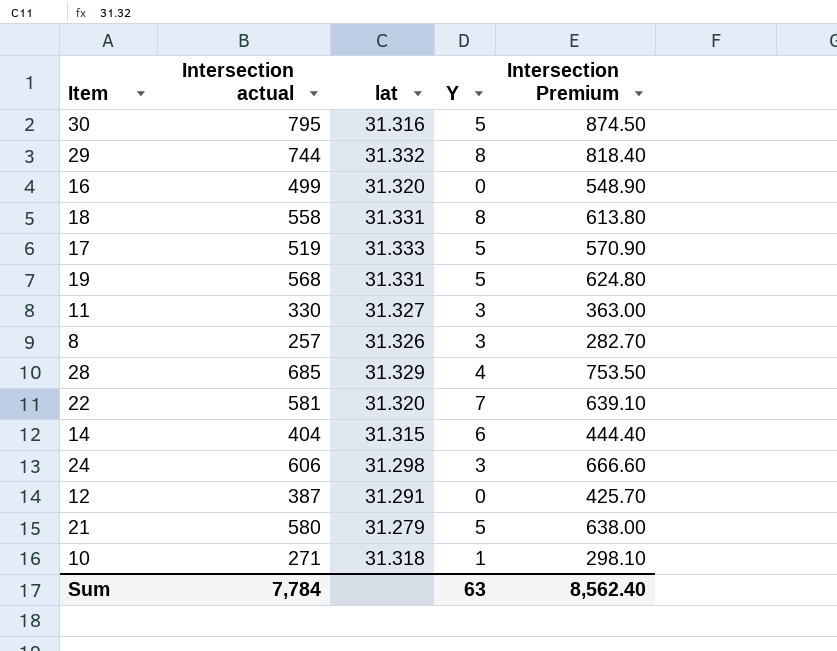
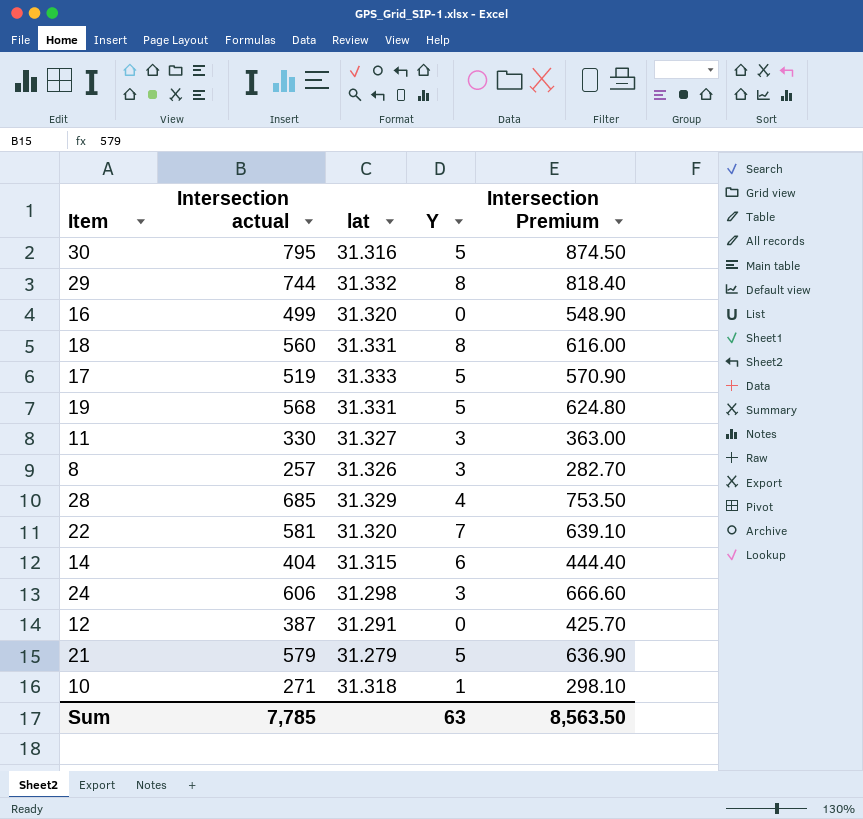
18 | Intersection actual: 558 -> 560
18 | Intersection Premium: 613.80 -> 616.00
21 | Intersection actual: 580 -> 579
21 | Intersection Premium: 638.00 -> 636.90
Sum | Intersection actual: 7,784 -> 7,785
Sum | Intersection Premium: 8,562.40 -> 8,563.50

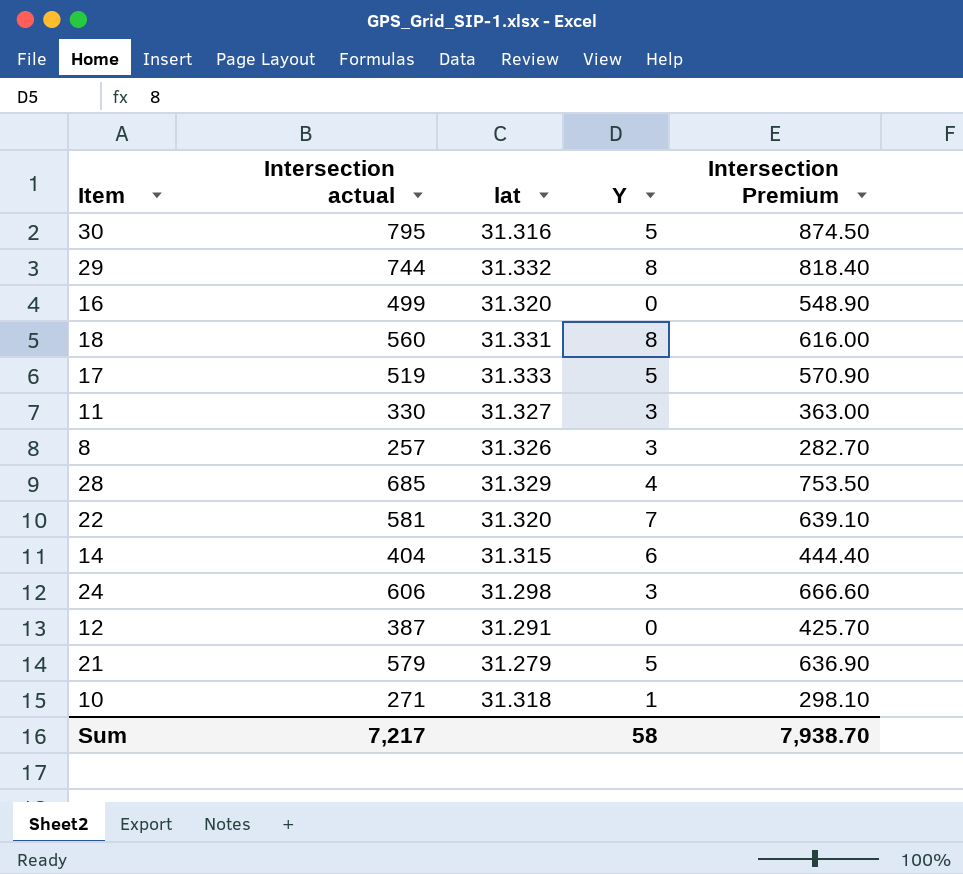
row 19: 568 | 31.331 | 5 | 624.80 -> none
Sum | Intersection actual: 7,785 -> 7,217
Sum | Y: 63 -> 58
Sum | Intersection Premium: 8,563.50 -> 7,938.70

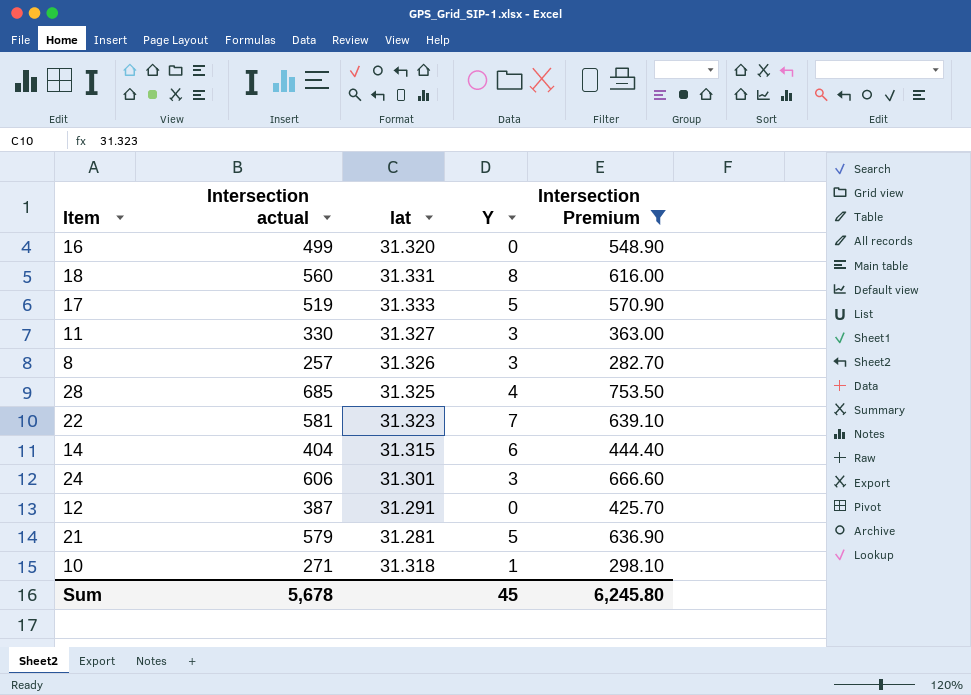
filter: none -> Intersection Premium <= 753.50
28 | lat: 31.329 -> 31.325
22 | lat: 31.320 -> 31.323
24 | lat: 31.298 -> 31.301
21 | lat: 31.279 -> 31.281
Sum | Intersection actual: 7,217 -> 5,678
Sum | Y: 58 -> 45
Sum | Intersection Premium: 7,938.70 -> 6,245.80

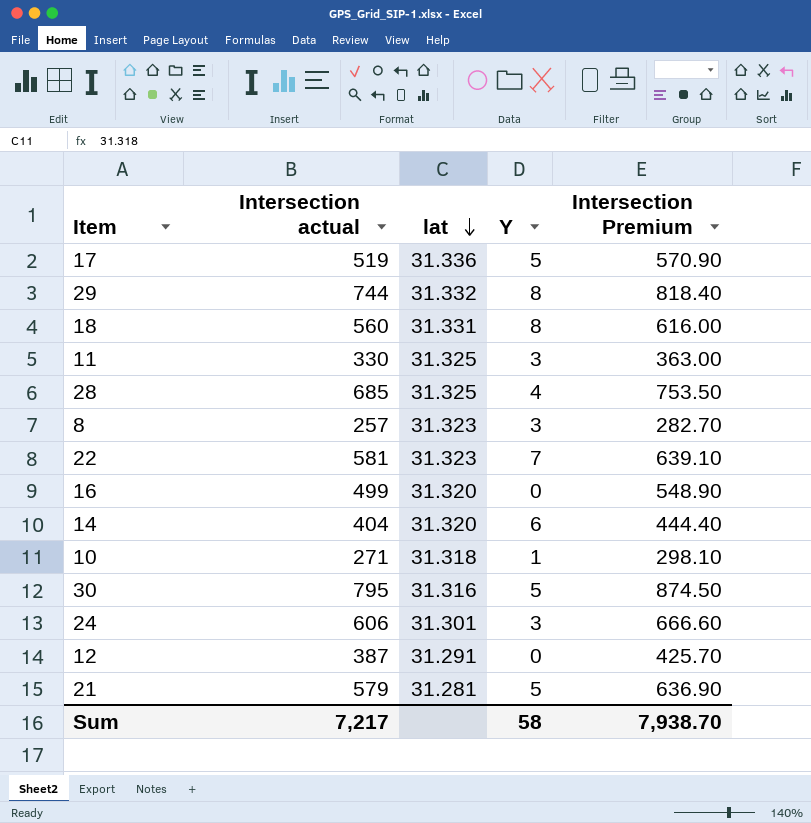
filter: Intersection Premium <= 753.50 -> none
row order: none -> lat descending
17 | lat: 31.333 -> 31.336
11 | lat: 31.327 -> 31.325
8 | lat: 31.326 -> 31.323
14 | lat: 31.315 -> 31.320
Sum | Intersection actual: 5,678 -> 7,217
Sum | Y: 45 -> 58
Sum | Intersection Premium: 6,245.80 -> 7,938.70

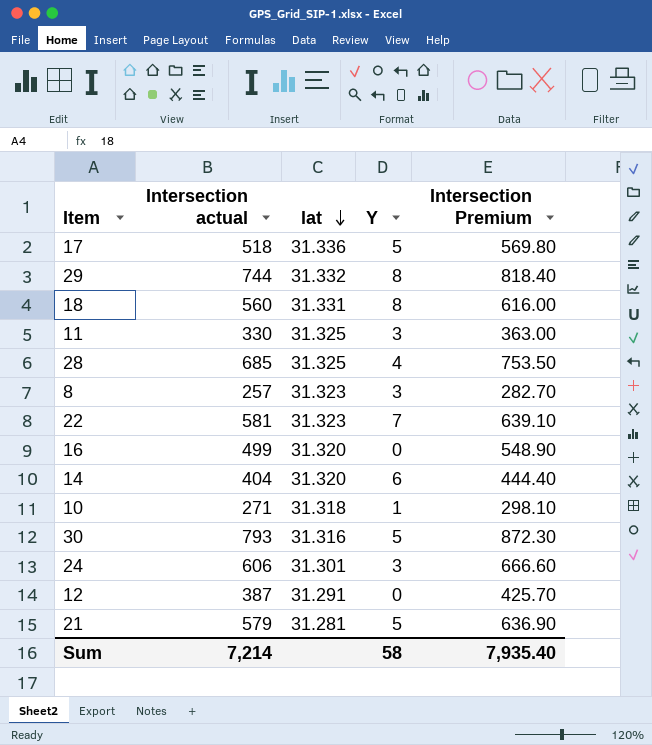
17 | Intersection actual: 519 -> 518
17 | Intersection Premium: 570.90 -> 569.80
30 | Intersection actual: 795 -> 793
30 | Intersection Premium: 874.50 -> 872.30
Sum | Intersection actual: 7,217 -> 7,214
Sum | Intersection Premium: 7,938.70 -> 7,935.40

